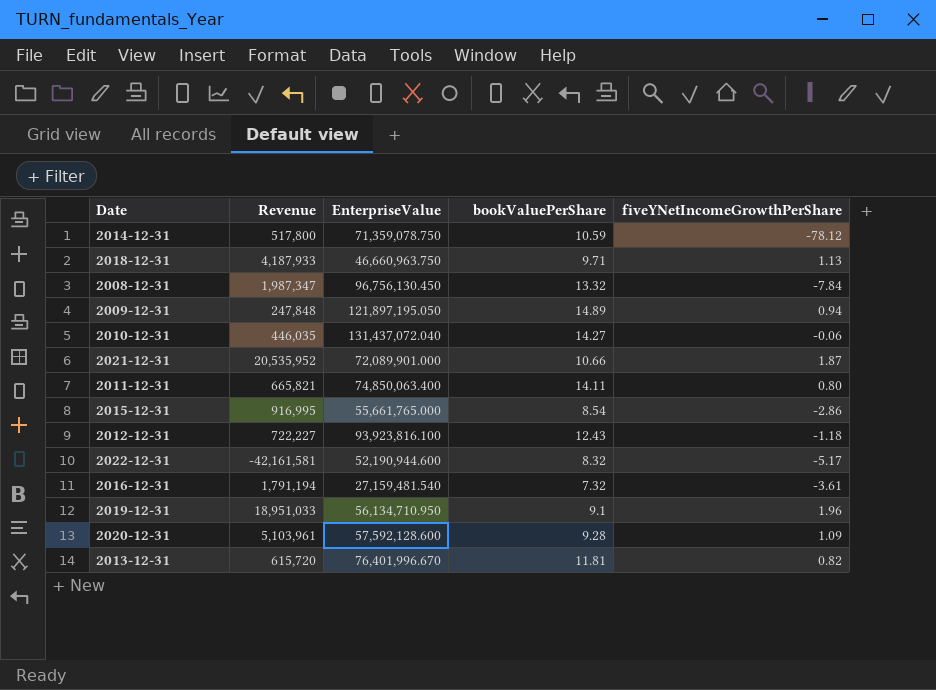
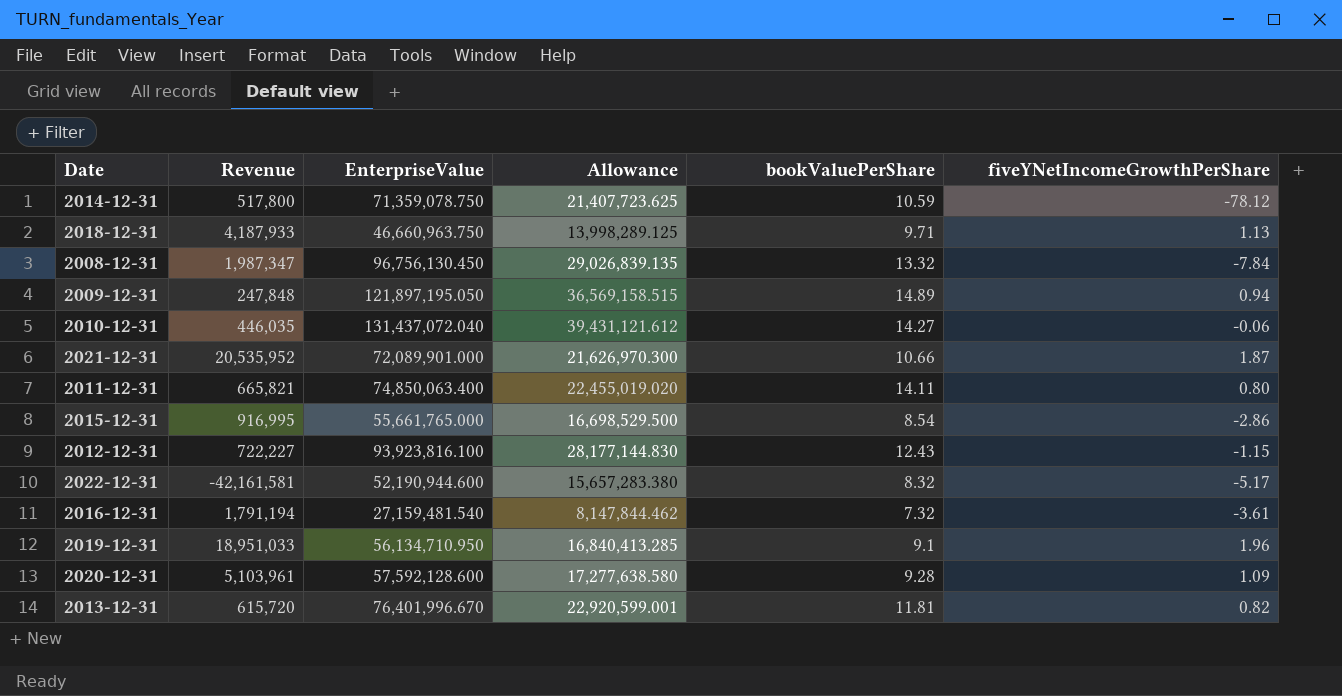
column Allowance | formula: none -> [EnterpriseValue] * 0.3
2012-12-31 | fiveYNetIncomeGrowthPerShare: -1.18 -> -1.15

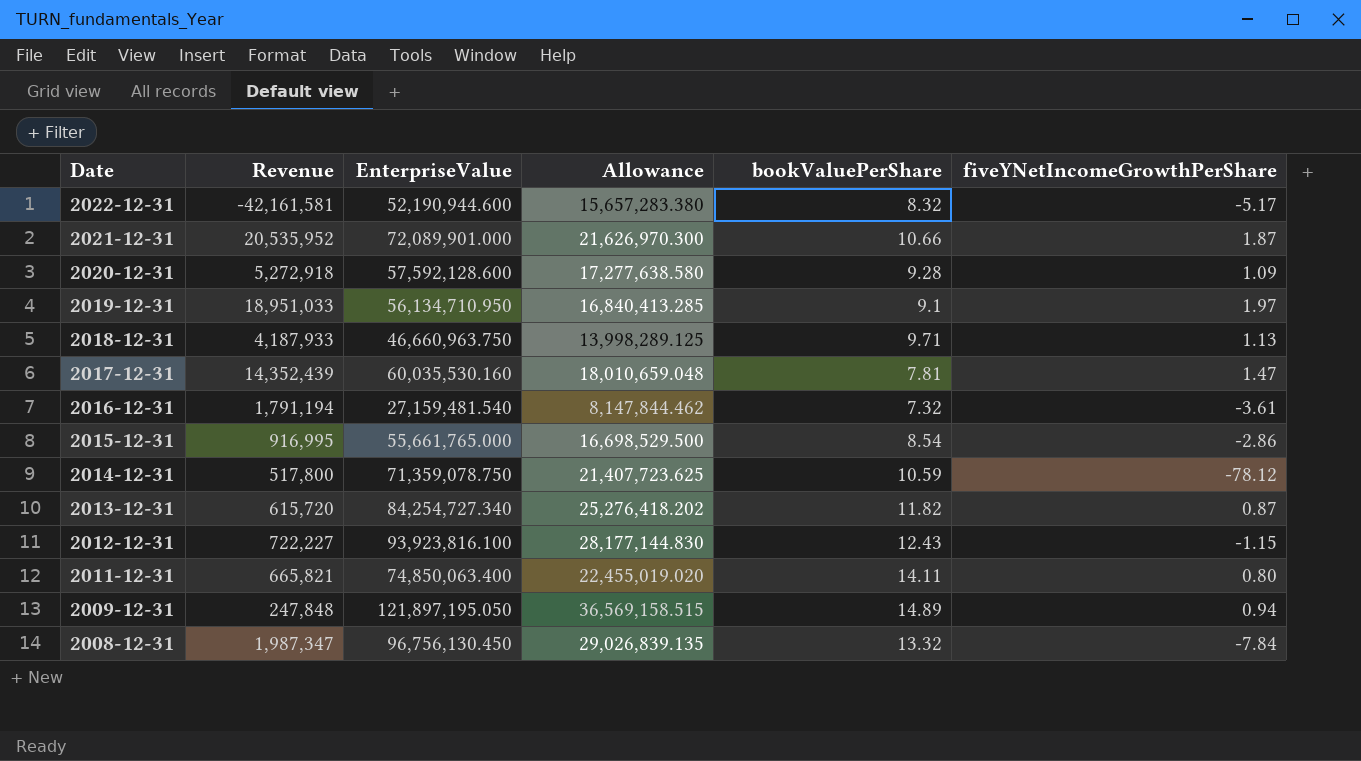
row order: none -> Date descending
row 2010-12-31: 446,035 | 131,437,072.040 | 39,431,121.612 | 14.27 | -0.06 -> none
2020-12-31 | Revenue: 5,103,961 -> 5,272,918
2019-12-31 | fiveYNetIncomeGrowthPerShare: 1.96 -> 1.97
row 2017-12-31: none -> 14,352,439 | 60,035,530.160 | 18,010,659.048 | 7.81 | 1.47
2013-12-31 | EnterpriseValue: 76,401,996.670 -> 84,254,727.340
2013-12-31 | Allowance: 22,920,599.001 -> 25,276,418.202
2013-12-31 | bookValuePerShare: 11.81 -> 11.82
2013-12-31 | fiveYNetIncomeGrowthPerShare: 0.82 -> 0.87

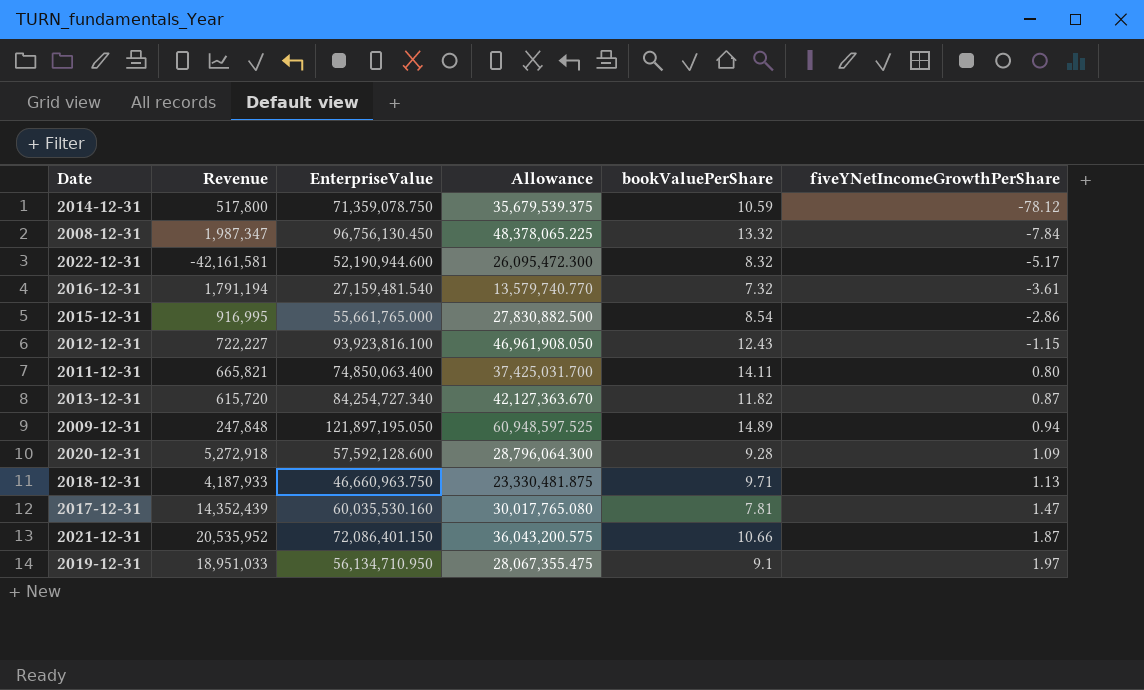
row order: Date descending -> fiveYNetIncomeGrowthPerShare ascending
column Allowance | formula: [EnterpriseValue] * 0.3 -> [EnterpriseValue] * 0.5
2021-12-31 | EnterpriseValue: 72,089,901.000 -> 72,086,401.150

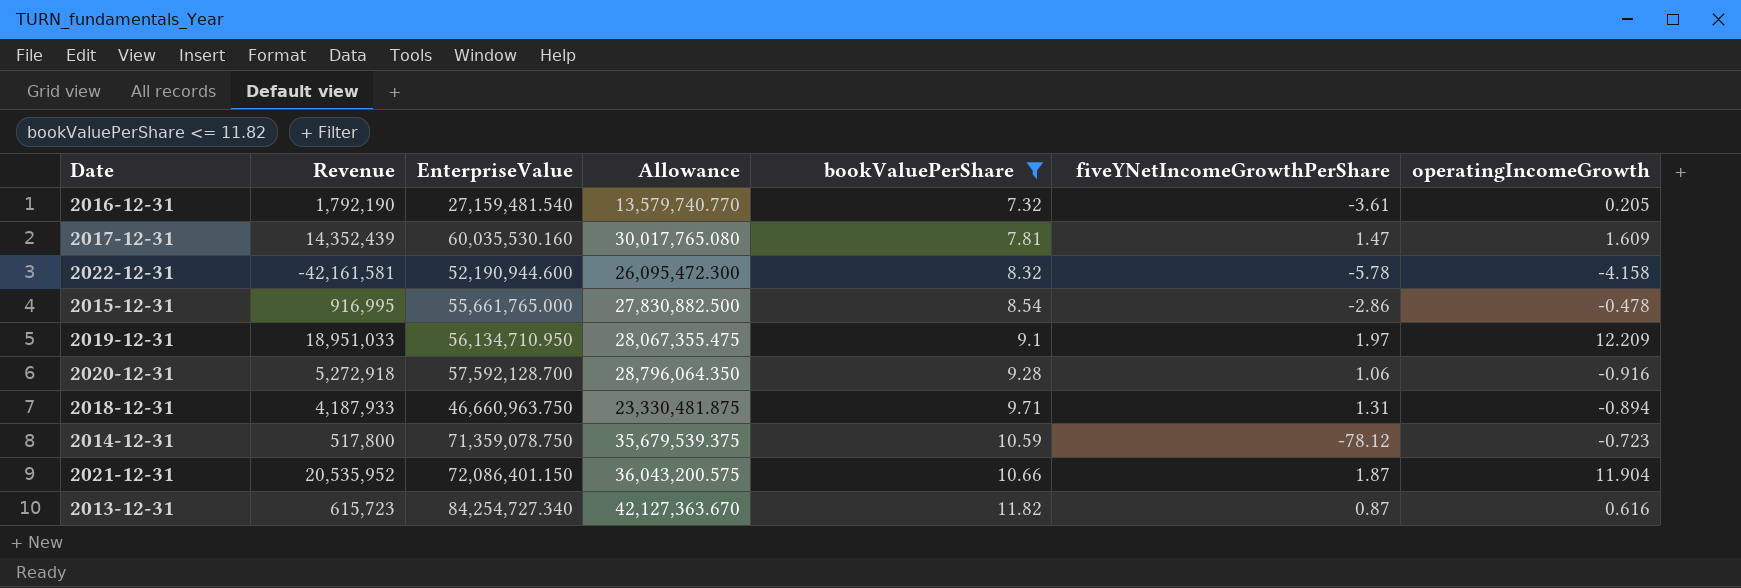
filter: none -> bookValuePerShare <= 11.82
row order: fiveYNetIncomeGrowthPerShare ascending -> bookValuePerShare ascending
column operatingIncomeGrowth | position: none -> 7
2016-12-31 | Revenue: 1,791,194 -> 1,792,190
2022-12-31 | fiveYNetIncomeGrowthPerShare: -5.17 -> -5.78
2020-12-31 | EnterpriseValue: 57,592,128.600 -> 57,592,128.700
2020-12-31 | Allowance: 28,796,064.300 -> 28,796,064.350
2020-12-31 | fiveYNetIncomeGrowthPerShare: 1.09 -> 1.06
2018-12-31 | fiveYNetIncomeGrowthPerShare: 1.13 -> 1.31
2013-12-31 | Revenue: 615,720 -> 615,723

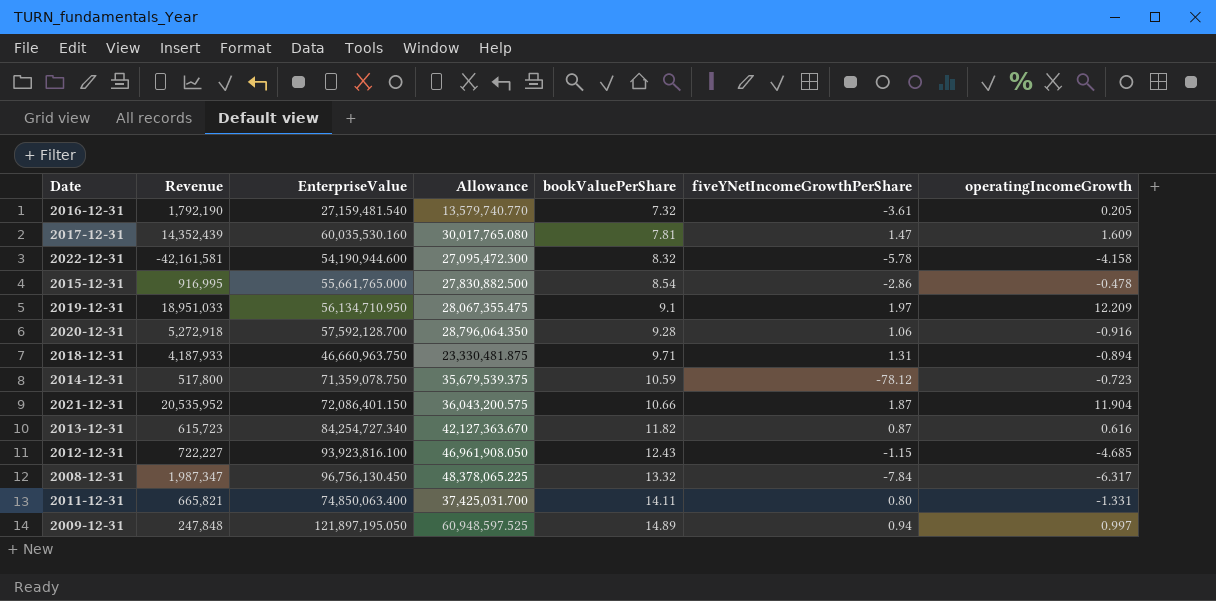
filter: bookValuePerShare <= 11.82 -> none
2022-12-31 | EnterpriseValue: 52,190,944.600 -> 54,190,944.600
2022-12-31 | Allowance: 26,095,472.300 -> 27,095,472.300

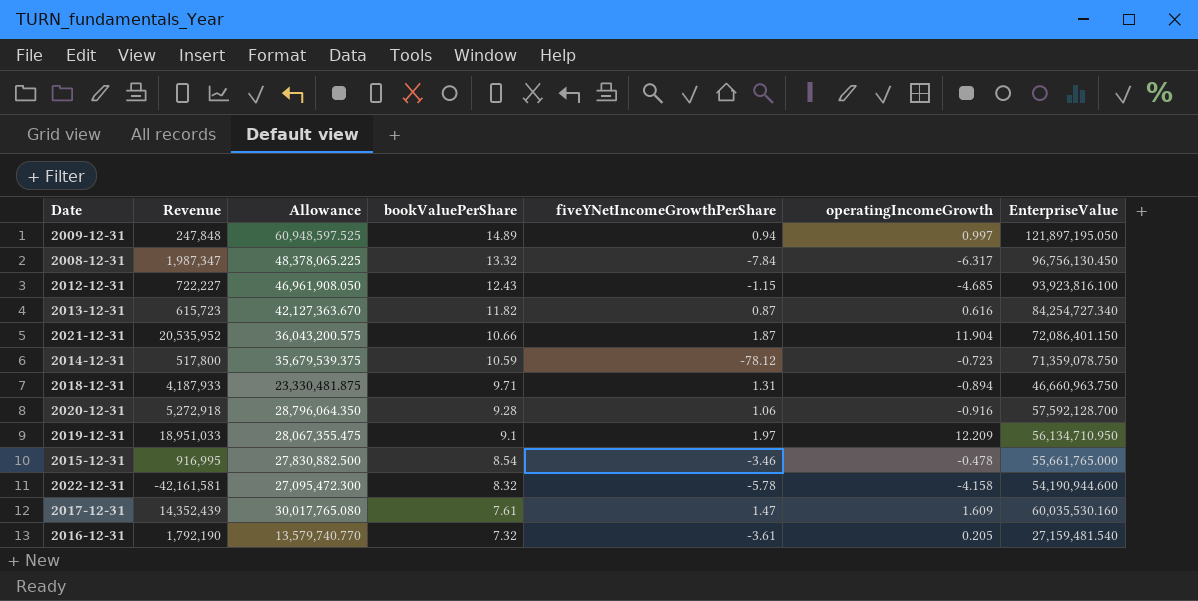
row order: bookValuePerShare ascending -> bookValuePerShare descending
column EnterpriseValue | position: 3 -> 7
row 2011-12-31: 665,821 | 74,850,063.400 | 37,425,031.700 | 14.11 | 0.80 | -1.331 -> none
2015-12-31 | fiveYNetIncomeGrowthPerShare: -2.86 -> -3.46
2017-12-31 | bookValuePerShare: 7.81 -> 7.61

